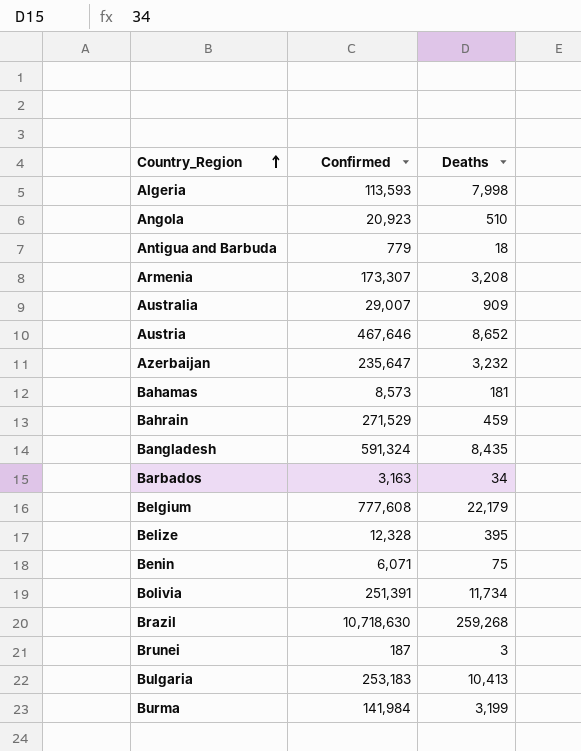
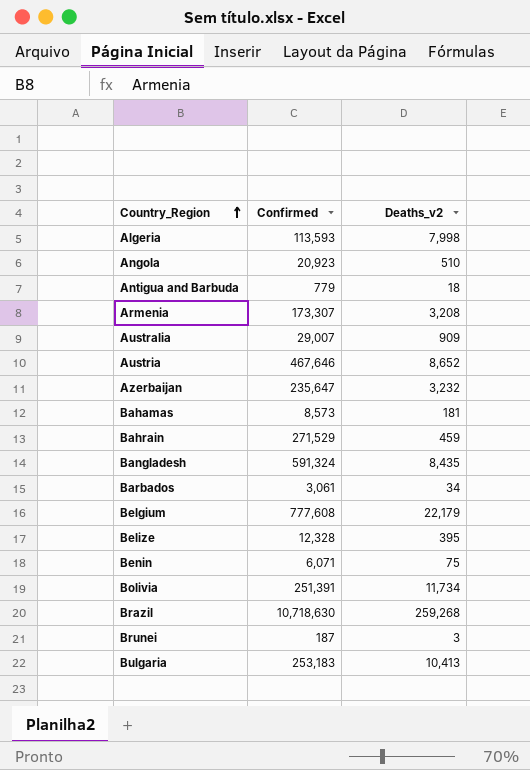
column name: Deaths -> Deaths_v2
row Burma: 141,984 | 3,199 -> none
Barbados | Confirmed: 3,163 -> 3,061

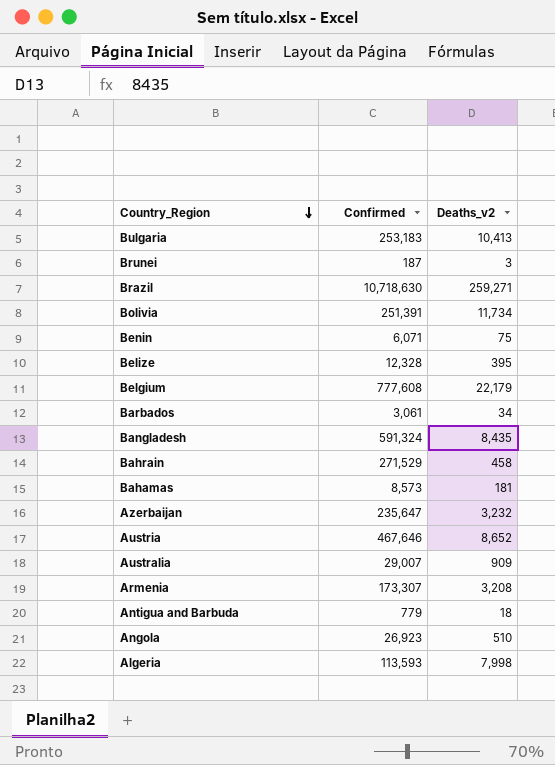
row order: Country_Region ascending -> Country_Region descending
Brazil | Deaths_v2: 259,268 -> 259,271
Bahrain | Deaths_v2: 459 -> 458
Angola | Confirmed: 20,923 -> 26,923

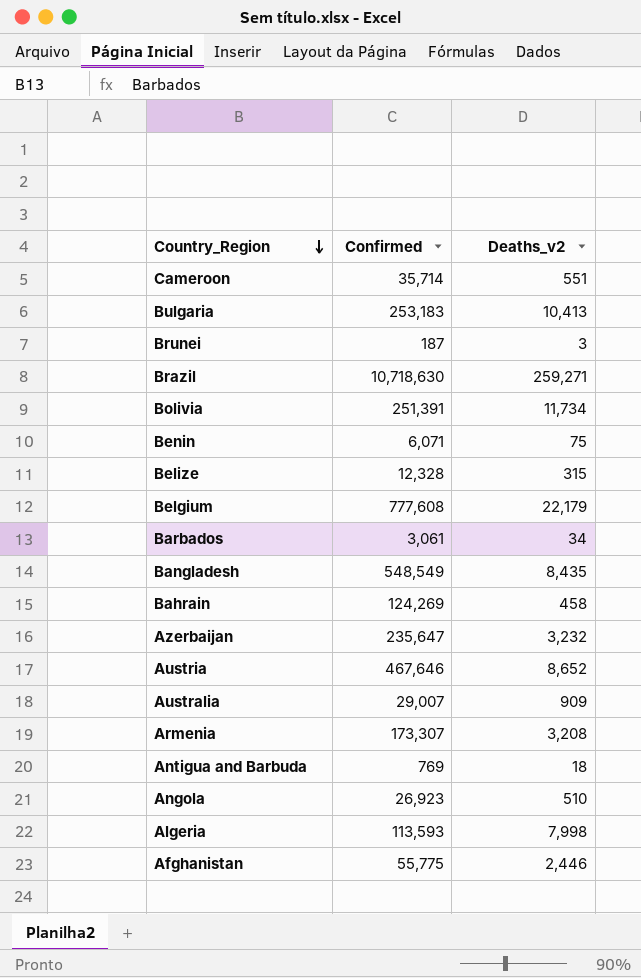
row Bahamas: 8,573 | 181 -> none
row Cameroon: none -> 35,714 | 551
Belize | Deaths_v2: 395 -> 315
Bangladesh | Confirmed: 591,324 -> 548,549
Bahrain | Confirmed: 271,529 -> 124,269
Antigua and Barbuda | Confirmed: 779 -> 769
row Afghanistan: none -> 55,775 | 2,446

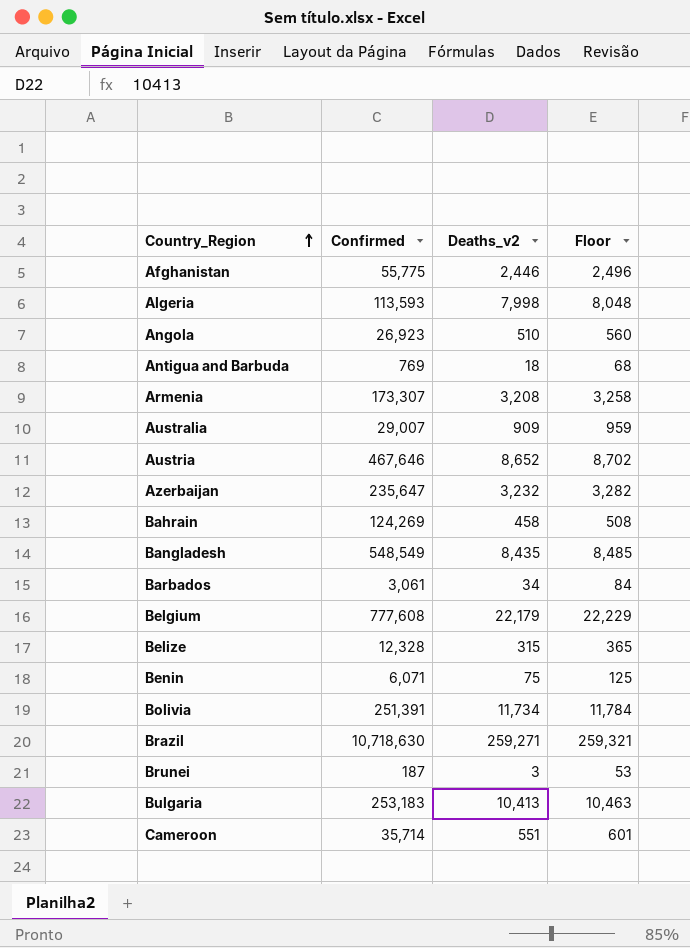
row order: Country_Region descending -> Country_Region ascending
column Floor | formula: none -> [Deaths_v2] + 50

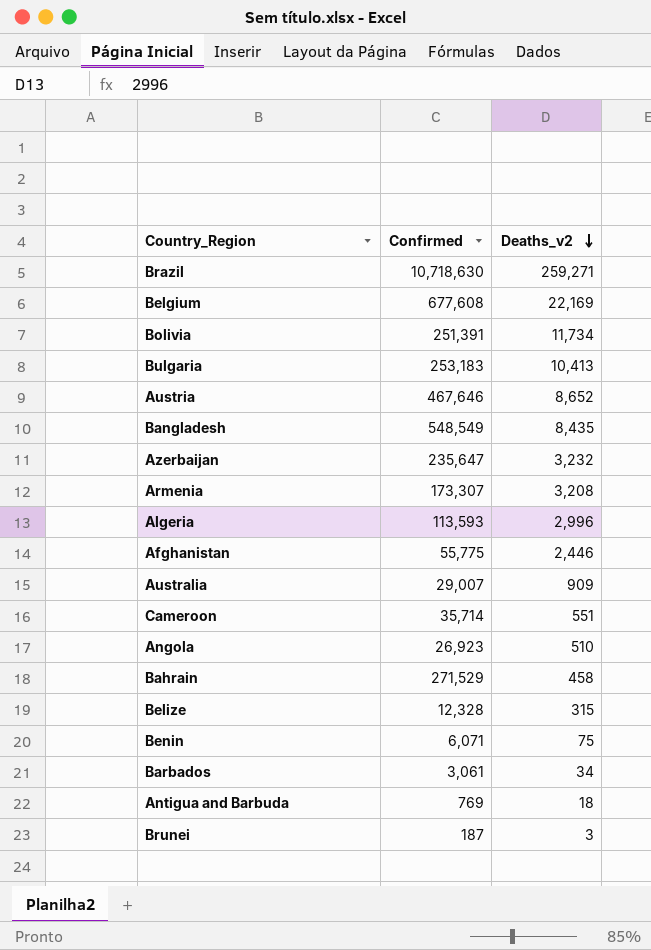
row order: Country_Region ascending -> Deaths_v2 descending
column Floor | formula: [Deaths_v2] + 50 -> none
Belgium | Confirmed: 777,608 -> 677,608
Belgium | Deaths_v2: 22,179 -> 22,169
Algeria | Deaths_v2: 7,998 -> 2,996
Bahrain | Confirmed: 124,269 -> 271,529

